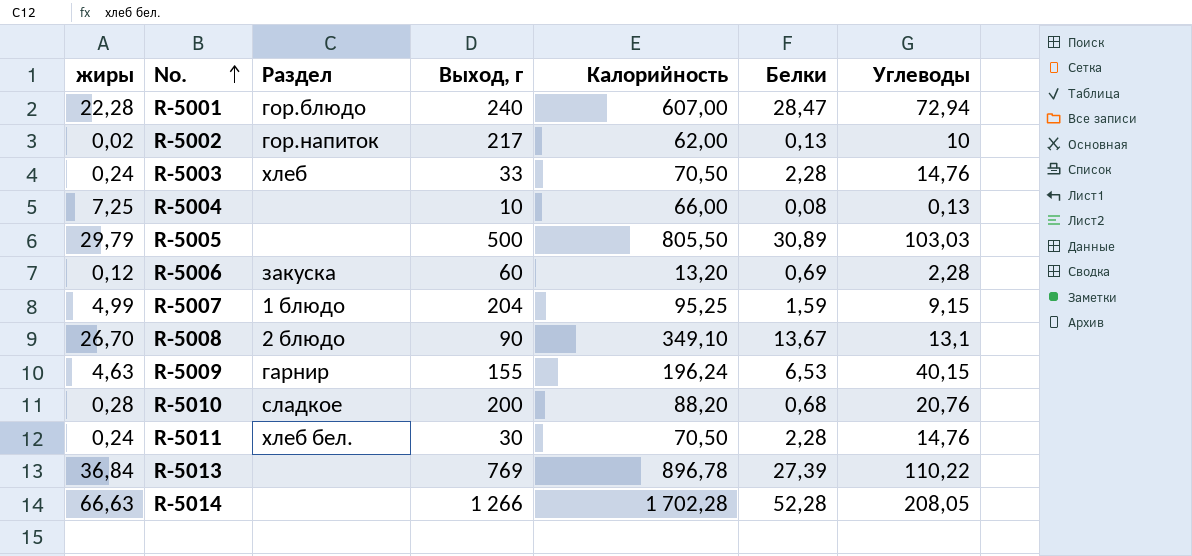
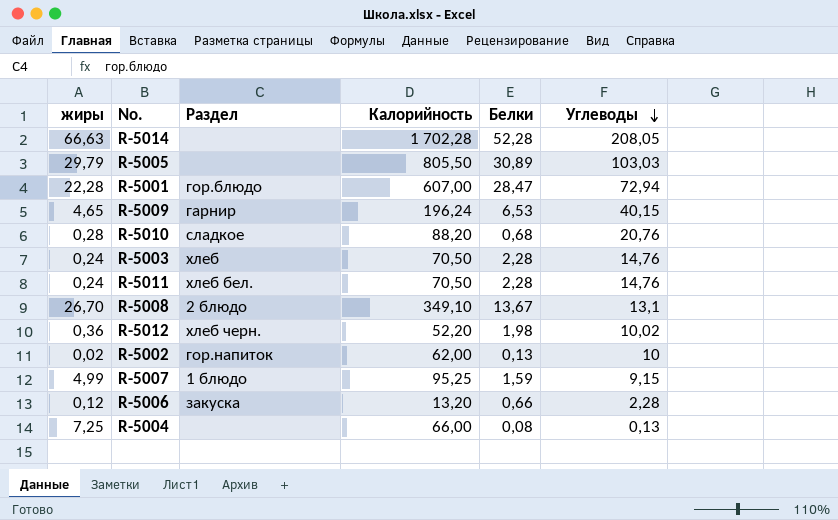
row order: No. ascending -> Углеводы descending
column Выход, г | position: 4 -> none
row R-5013: 36,84 | none | 769 | 896,78 | 27,39 | 110,22 -> none
R-5009 | жиры: 4,63 -> 4,65
row R-5012: none -> 0,36 | хлеб черн. | 52,20 | 1,98 | 10,02
R-5006 | Белки: 0,69 -> 0,66

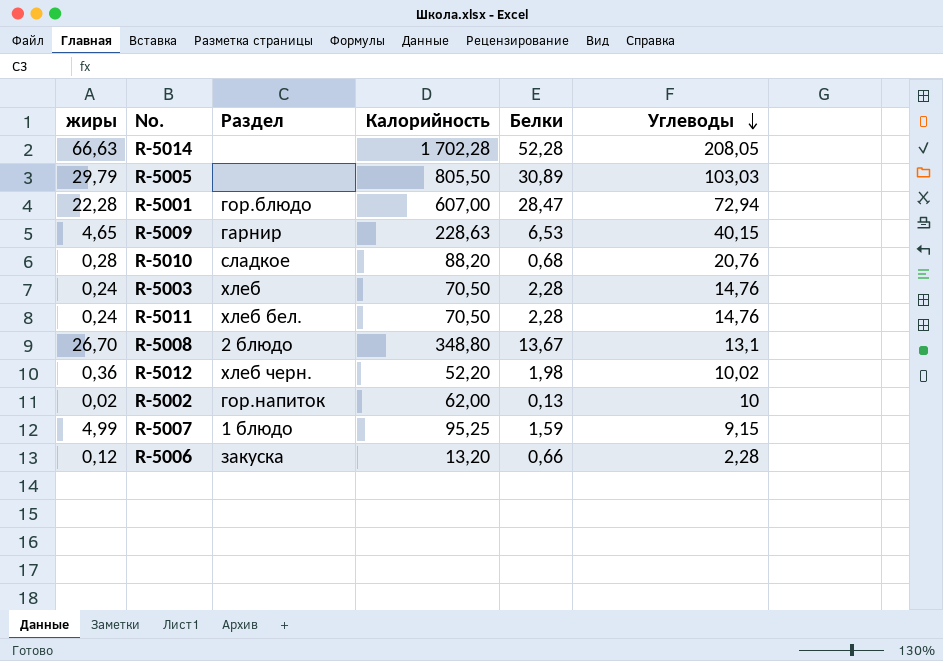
row R-5004: 7,25 | none | 66,00 | 0,08 | 0,13 -> none
R-5009 | Калорийность: 196,24 -> 228,63
R-5008 | Калорийность: 349,10 -> 348,80

